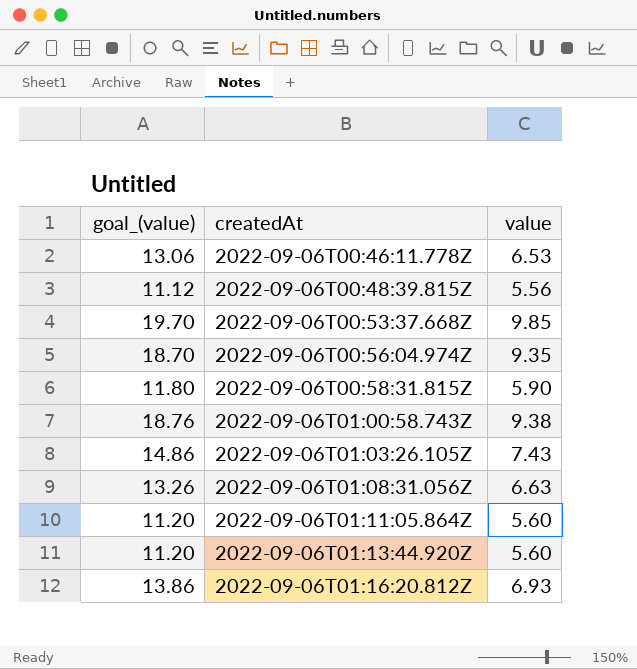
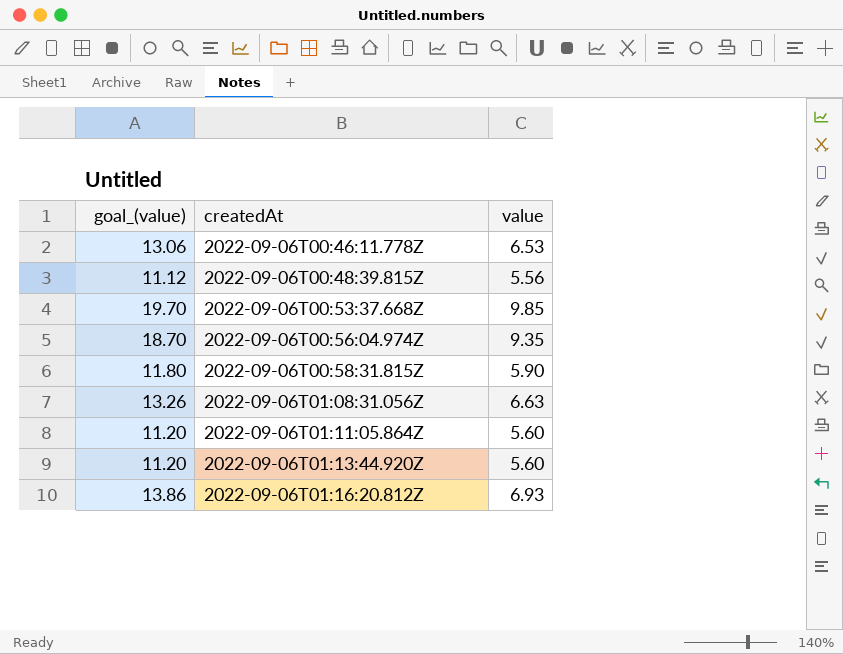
row 2022-09-06T01:00:58.743Z: 18.76 | 9.38 -> none
row 2022-09-06T01:03:26.105Z: 14.86 | 7.43 -> none

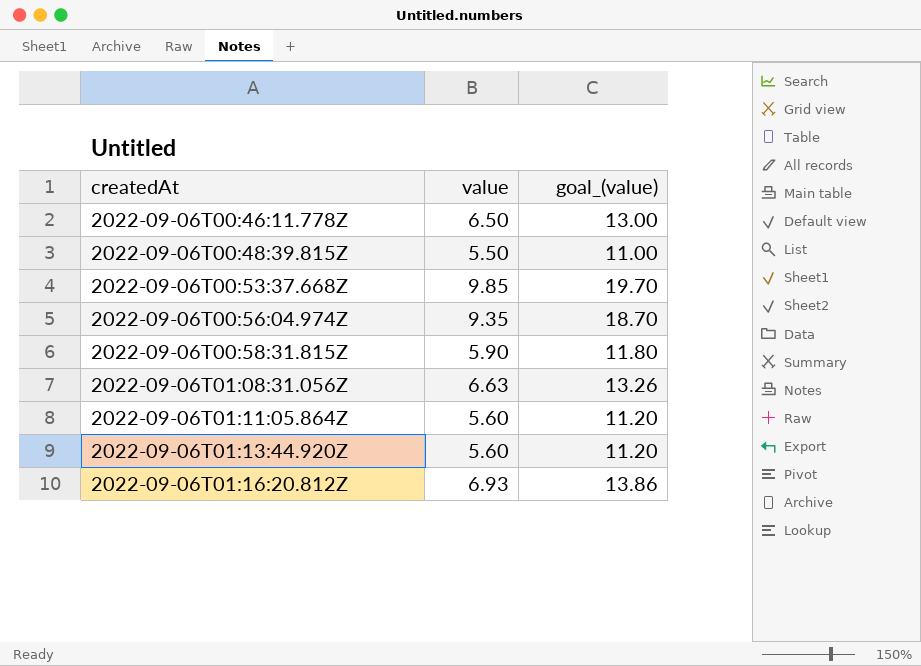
column goal_(value) | position: 1 -> 3
2022-09-06T00:46:11.778Z | value: 6.53 -> 6.50
2022-09-06T00:46:11.778Z | goal_(value): 13.06 -> 13.00
2022-09-06T00:48:39.815Z | value: 5.56 -> 5.50
2022-09-06T00:48:39.815Z | goal_(value): 11.12 -> 11.00

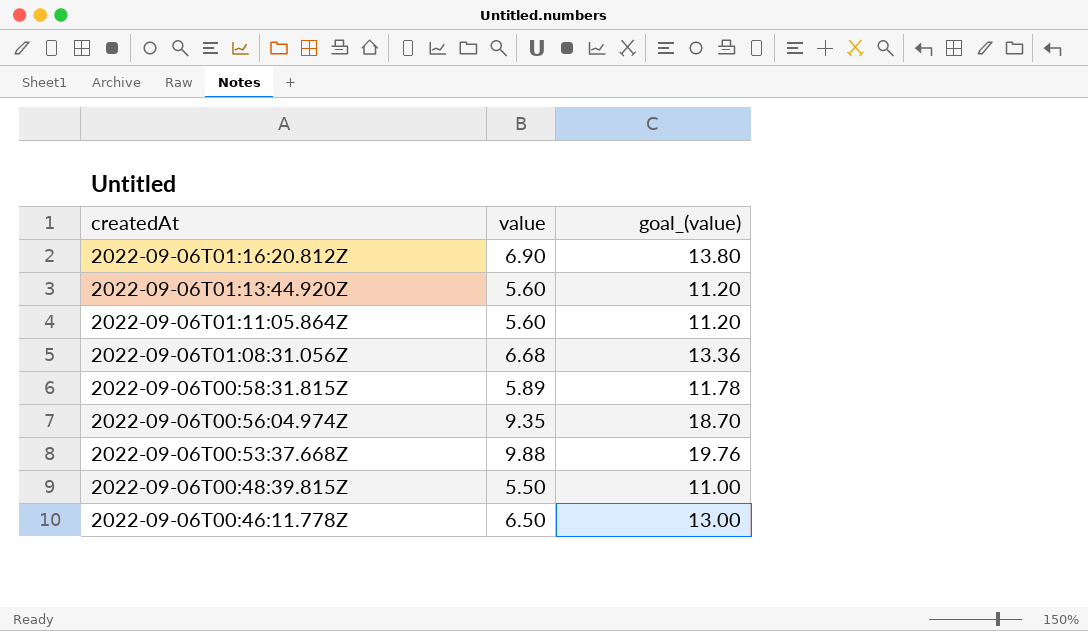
row order: createdAt ascending -> createdAt descending
2022-09-06T01:16:20.812Z | value: 6.93 -> 6.90
2022-09-06T01:16:20.812Z | goal_(value): 13.86 -> 13.80
2022-09-06T01:08:31.056Z | value: 6.63 -> 6.68
2022-09-06T01:08:31.056Z | goal_(value): 13.26 -> 13.36
2022-09-06T00:58:31.815Z | value: 5.90 -> 5.89
2022-09-06T00:58:31.815Z | goal_(value): 11.80 -> 11.78
2022-09-06T00:53:37.668Z | value: 9.85 -> 9.88
2022-09-06T00:53:37.668Z | goal_(value): 19.70 -> 19.76

